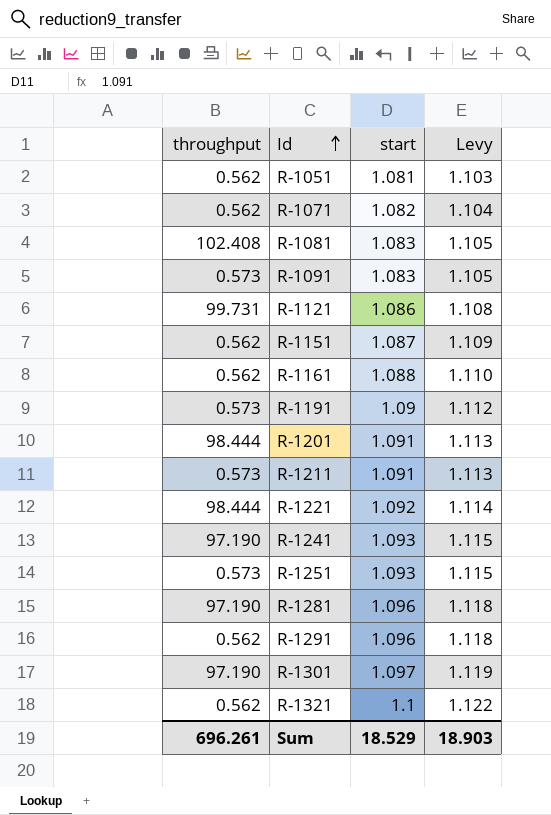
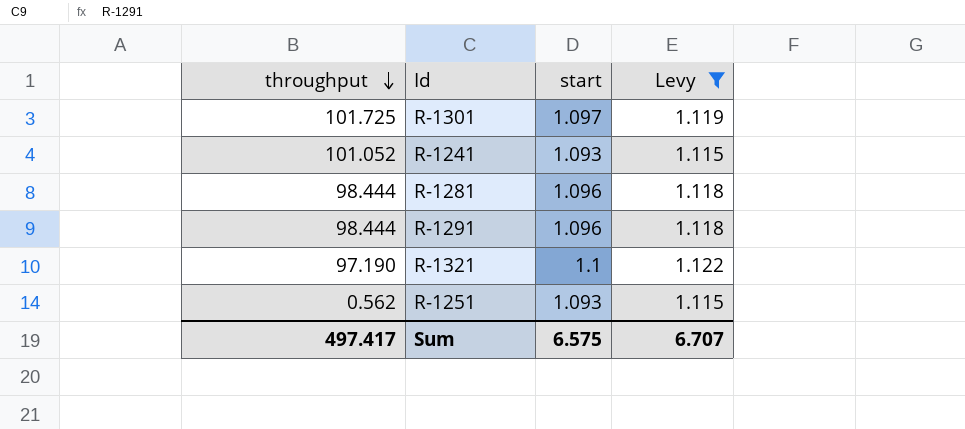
filter: none -> Levy >= 1.115
row order: Id ascending -> throughput descending
R-1301 | throughput: 97.190 -> 101.725
R-1241 | throughput: 97.190 -> 101.052
R-1281 | throughput: 97.190 -> 98.444
R-1291 | throughput: 0.562 -> 98.444
R-1321 | throughput: 0.562 -> 97.190
R-1251 | throughput: 0.573 -> 0.562
Sum | throughput: 696.261 -> 497.417
Sum | start: 18.529 -> 6.575
Sum | Levy: 18.903 -> 6.707

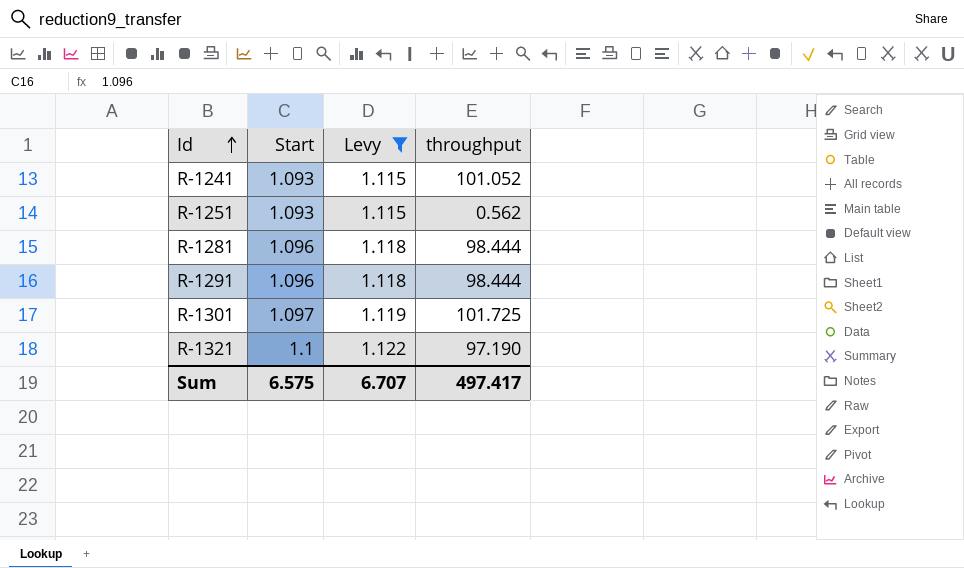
row order: throughput descending -> Id ascending
column name: start -> Start
column throughput | position: 1 -> 4

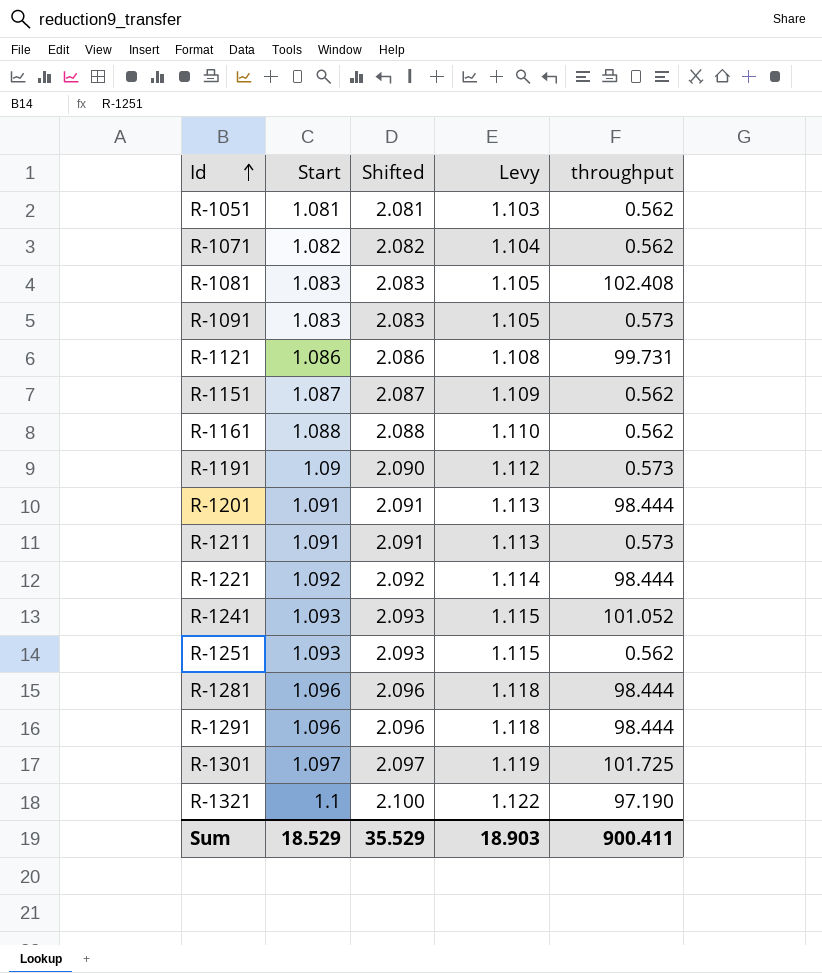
filter: Levy >= 1.115 -> none
column Shifted | formula: none -> [Start] + 1
Sum | Start: 6.575 -> 18.529
Sum | Levy: 6.707 -> 18.903
Sum | throughput: 497.417 -> 900.411

